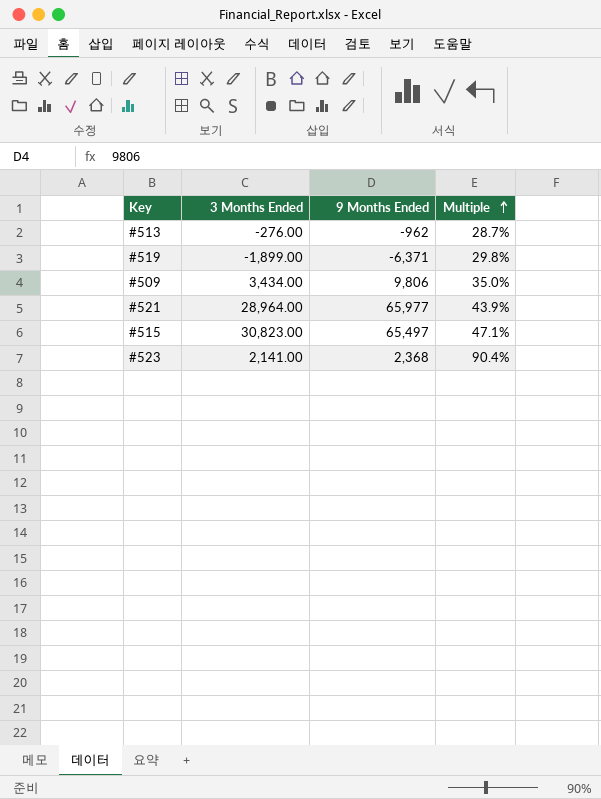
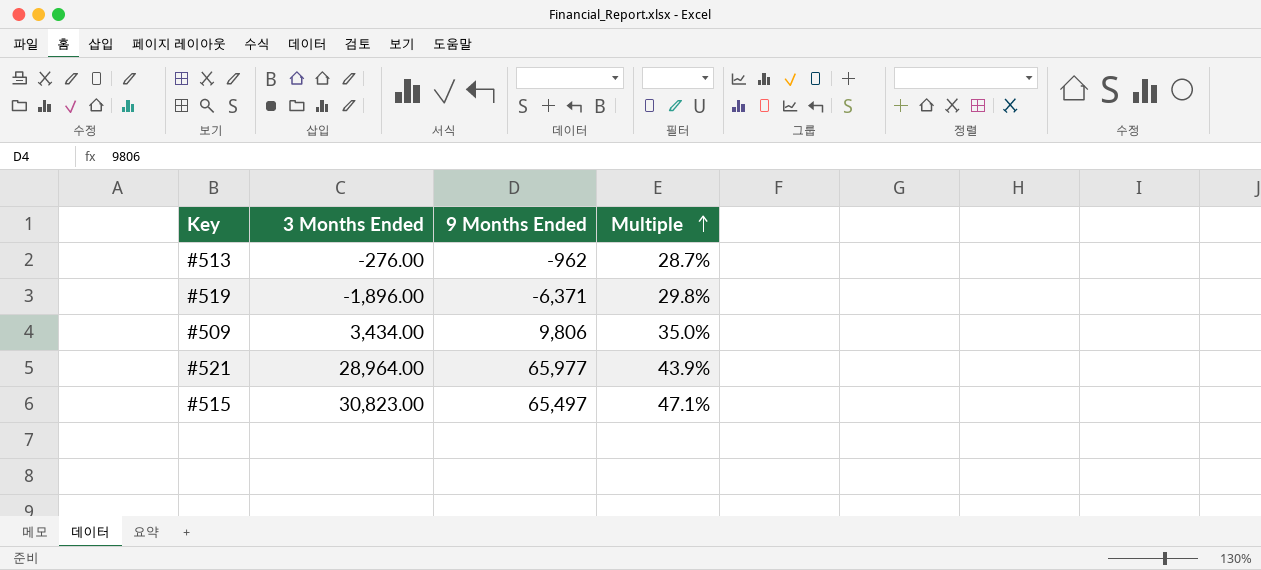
row #523: 2,141.00 | 2,368 | 90.4% -> none
#519 | 3 Months Ended: -1,899.00 -> -1,896.00

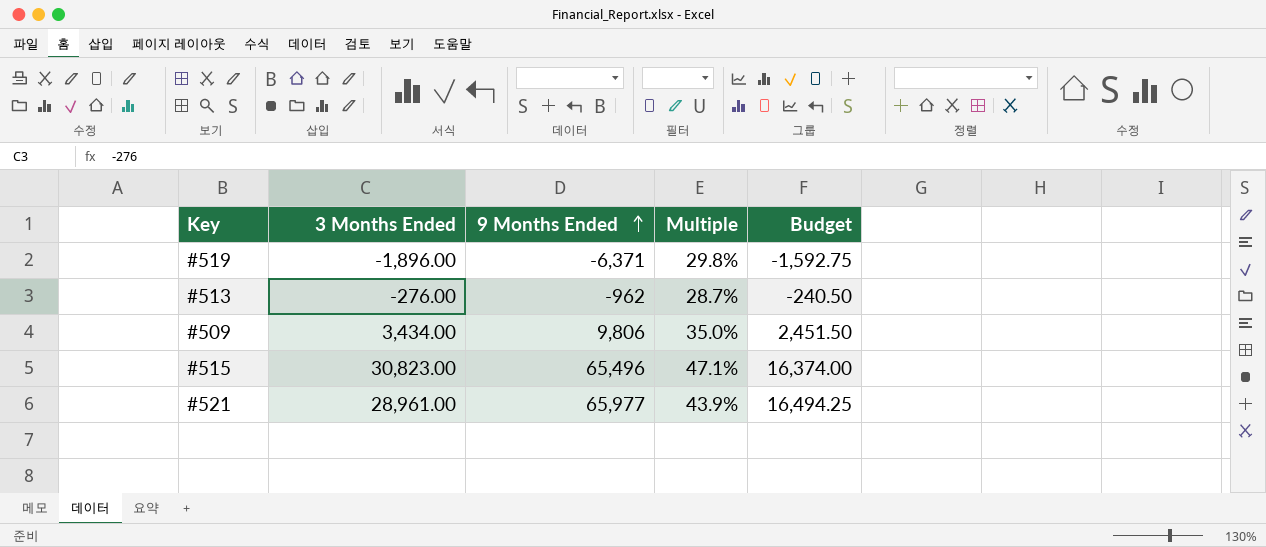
row order: Multiple ascending -> 9 Months Ended ascending
column Budget | formula: none -> [9 Months Ended] * 0.25
#515 | 9 Months Ended: 65,497 -> 65,496
#521 | 3 Months Ended: 28,964.00 -> 28,961.00

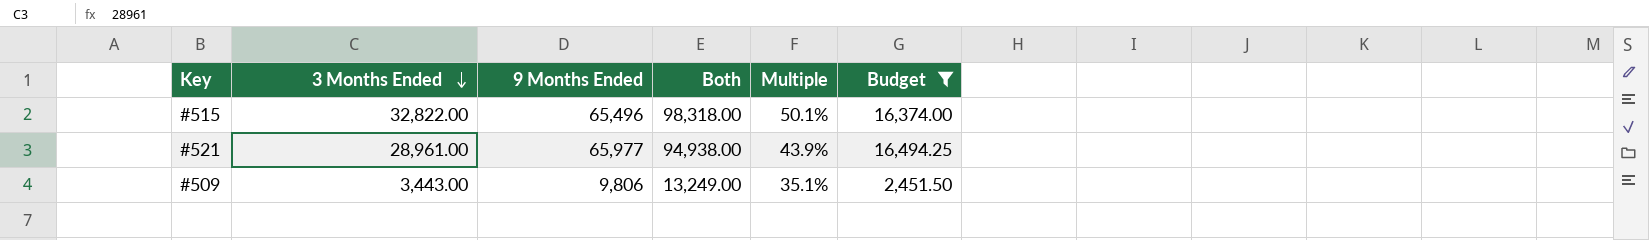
filter: none -> Budget >= 2,451.50
row order: 9 Months Ended ascending -> 3 Months Ended descending
column Both | formula: none -> [3 Months Ended] + [9 Months Ended]
#515 | 3 Months Ended: 30,823.00 -> 32,822.00
#515 | Multiple: 47.1% -> 50.1%
#509 | 3 Months Ended: 3,434.00 -> 3,443.00
#509 | Multiple: 35.0% -> 35.1%

